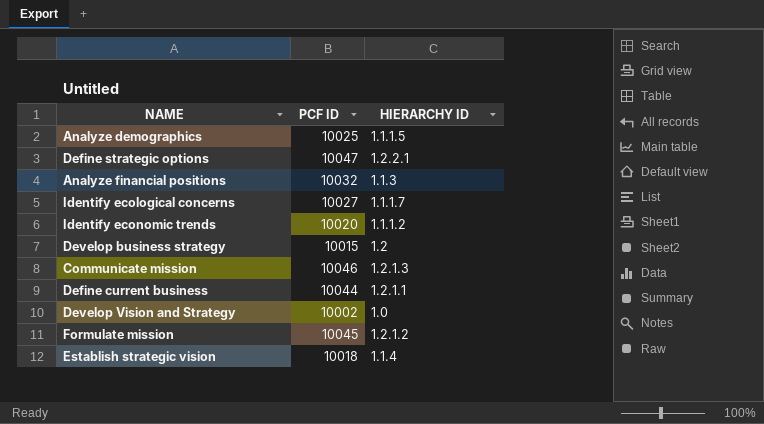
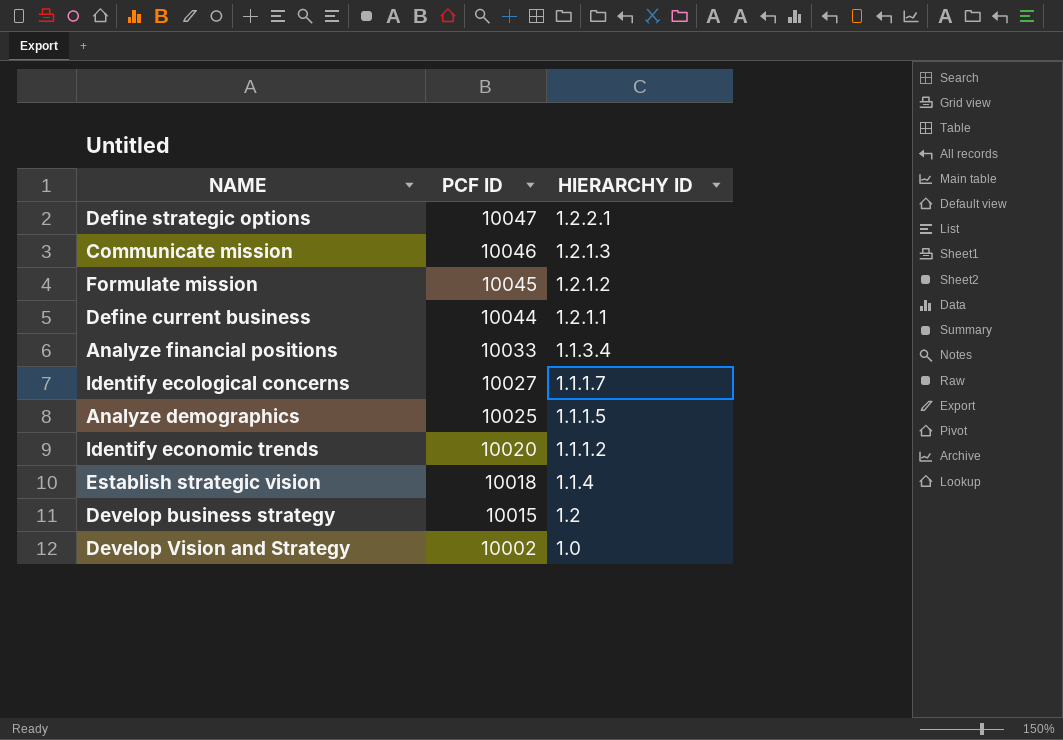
row order: none -> PCF ID descending
Analyze financial positions | PCF ID: 10032 -> 10033
Analyze financial positions | HIERARCHY ID: 1.1.3 -> 1.1.3.4

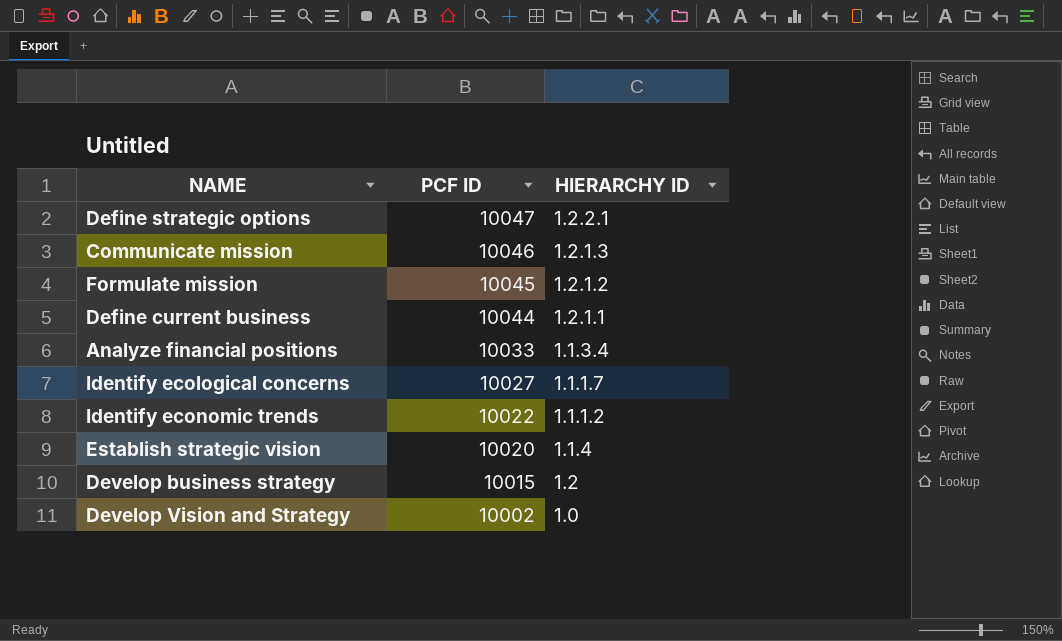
row Analyze demographics: 10025 | 1.1.1.5 -> none
Identify economic trends | PCF ID: 10020 -> 10022
Establish strategic vision | PCF ID: 10018 -> 10020

